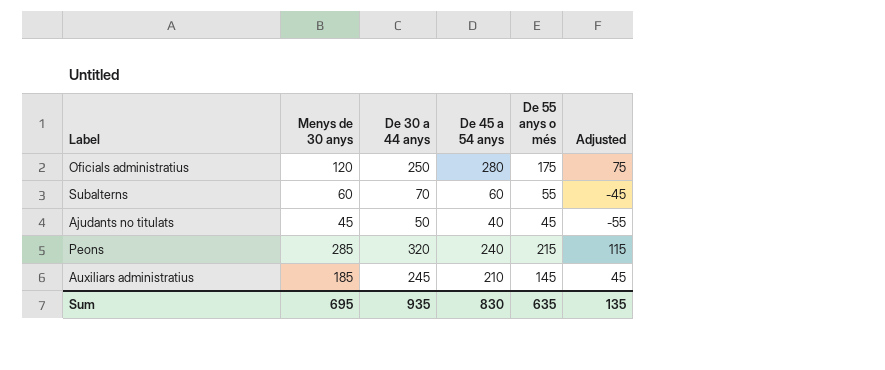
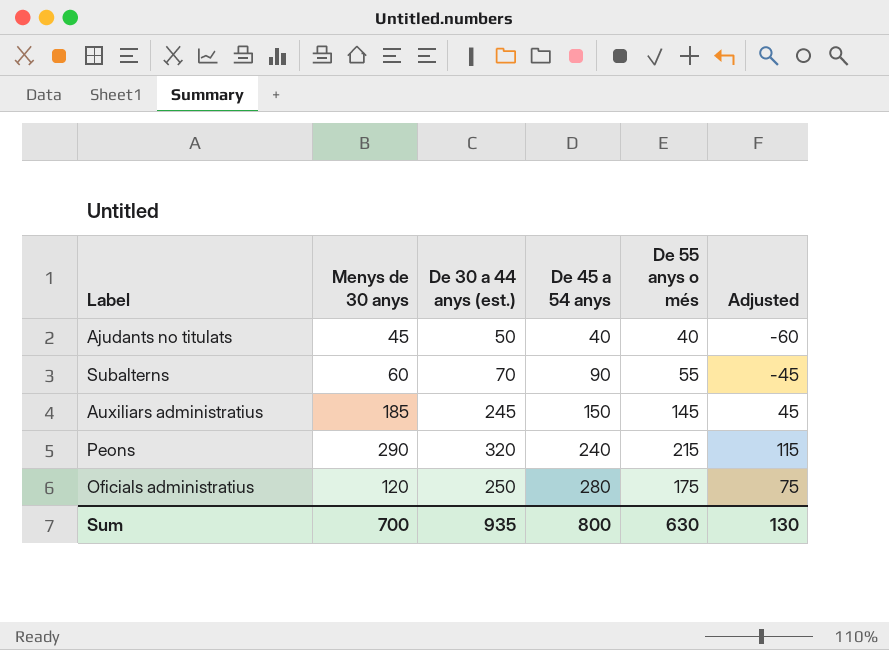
row order: none -> De 45 a 54 anys ascending
column name: De 30 a 44 anys -> De 30 a 44 anys (est.)
Ajudants no titulats | De 55 anys o més: 45 -> 40
Ajudants no titulats | Adjusted: -55 -> -60
Subalterns | De 45 a 54 anys: 60 -> 90
Auxiliars administratius | De 45 a 54 anys: 210 -> 150
Peons | Menys de 30 anys: 285 -> 290
Sum | Menys de 30 anys: 695 -> 700
Sum | De 45 a 54 anys: 830 -> 800
Sum | De 55 anys o més: 635 -> 630
Sum | Adjusted: 135 -> 130

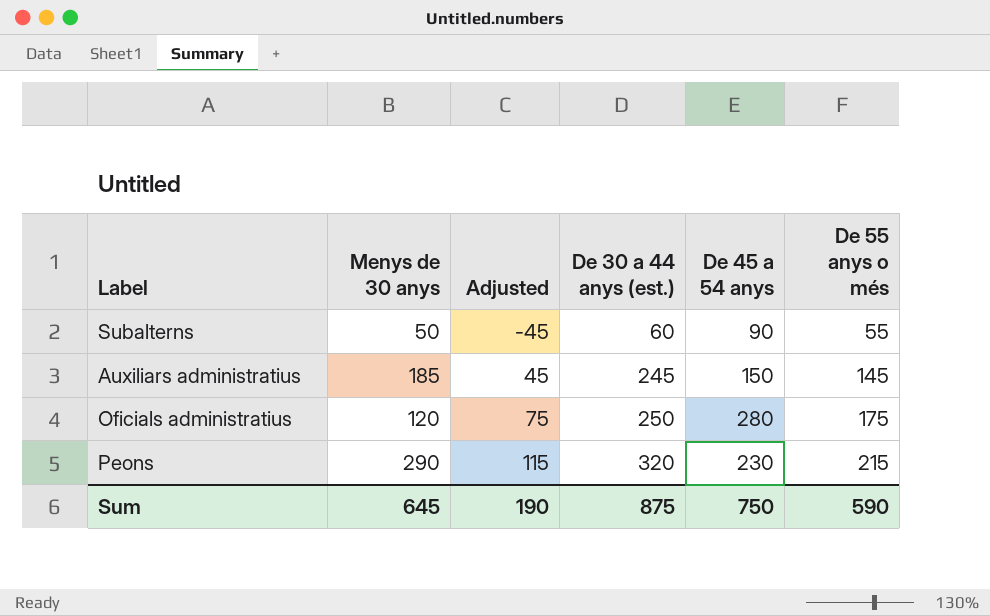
row order: De 45 a 54 anys ascending -> Adjusted ascending
column Adjusted | position: 6 -> 3
row Ajudants no titulats: 45 | 50 | 40 | 40 | -60 -> none
Subalterns | Menys de 30 anys: 60 -> 50
Subalterns | De 30 a 44 anys (est.): 70 -> 60
Peons | De 45 a 54 anys: 240 -> 230
Sum | Menys de 30 anys: 700 -> 645
Sum | Adjusted: 130 -> 190
Sum | De 30 a 44 anys (est.): 935 -> 875
Sum | De 45 a 54 anys: 800 -> 750
Sum | De 55 anys o més: 630 -> 590

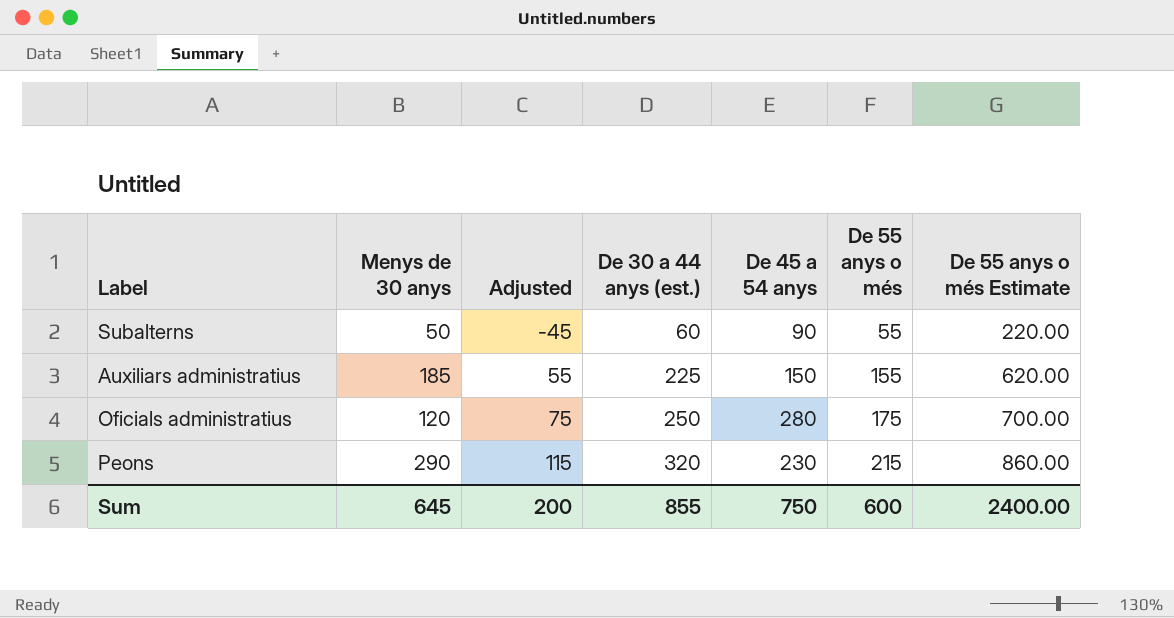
column De 55 anys o més Estimate | formula: none -> [De 55 anys o més] * 4
Auxiliars administratius | Adjusted: 45 -> 55
Auxiliars administratius | De 30 a 44 anys (est.): 245 -> 225
Auxiliars administratius | De 55 anys o més: 145 -> 155
Sum | Adjusted: 190 -> 200
Sum | De 30 a 44 anys (est.): 875 -> 855
Sum | De 55 anys o més: 590 -> 600

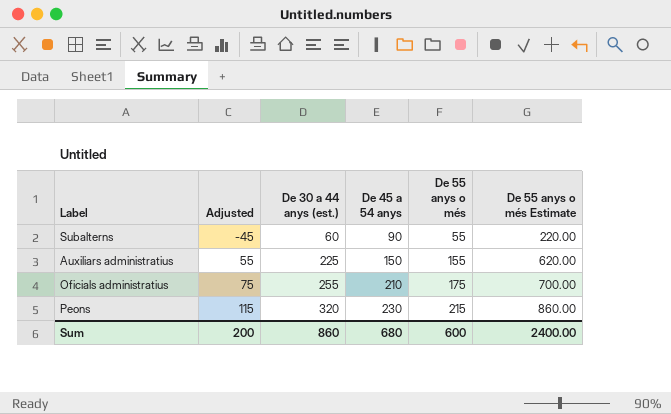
column Menys de 30 anys | position: 2 -> none
Oficials administratius | De 30 a 44 anys (est.): 250 -> 255
Oficials administratius | De 45 a 54 anys: 280 -> 210
Sum | De 30 a 44 anys (est.): 855 -> 860
Sum | De 45 a 54 anys: 750 -> 680

